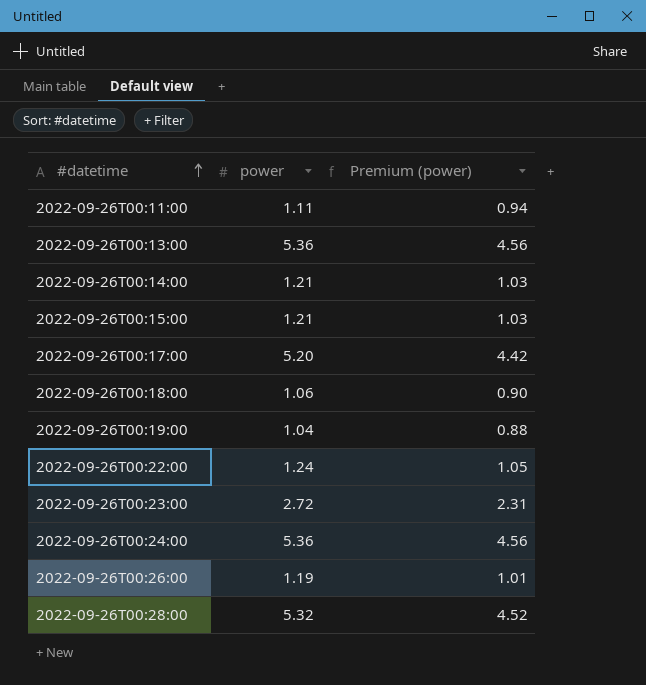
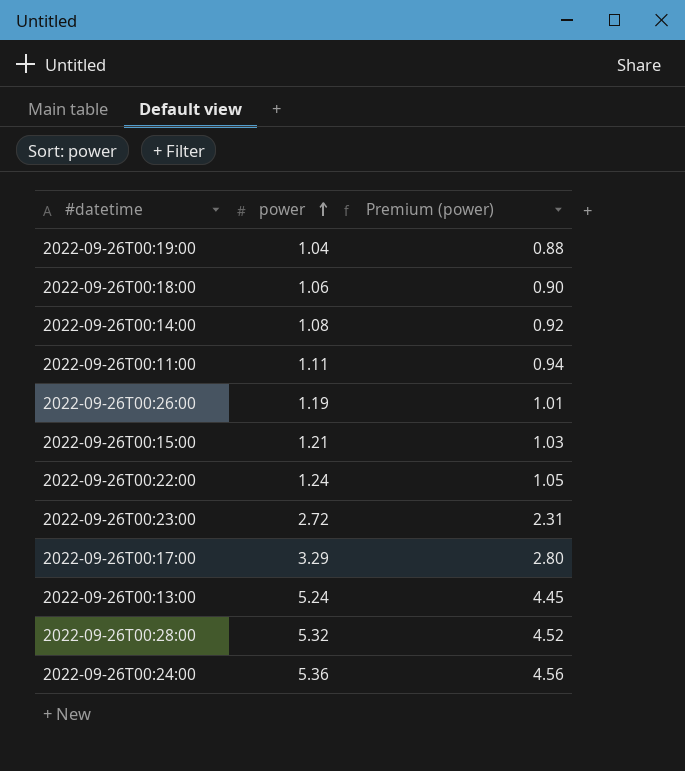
row order: #datetime ascending -> power ascending
2022-09-26T00:14:00 | power: 1.21 -> 1.08
2022-09-26T00:14:00 | Premium (power): 1.03 -> 0.92
2022-09-26T00:17:00 | power: 5.20 -> 3.29
2022-09-26T00:17:00 | Premium (power): 4.42 -> 2.80
2022-09-26T00:13:00 | power: 5.36 -> 5.24
2022-09-26T00:13:00 | Premium (power): 4.56 -> 4.45

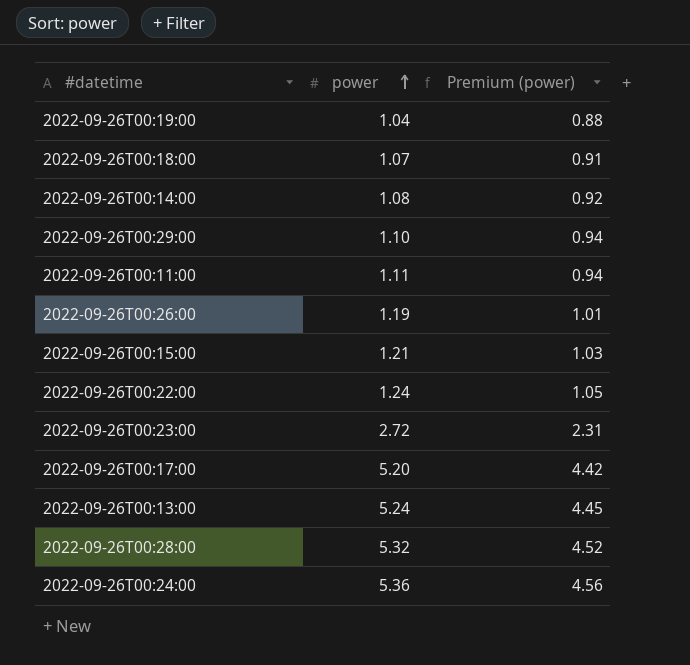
2022-09-26T00:18:00 | power: 1.06 -> 1.07
2022-09-26T00:18:00 | Premium (power): 0.90 -> 0.91
row 2022-09-26T00:29:00: none -> 1.10 | 0.94
2022-09-26T00:17:00 | power: 3.29 -> 5.20
2022-09-26T00:17:00 | Premium (power): 2.80 -> 4.42

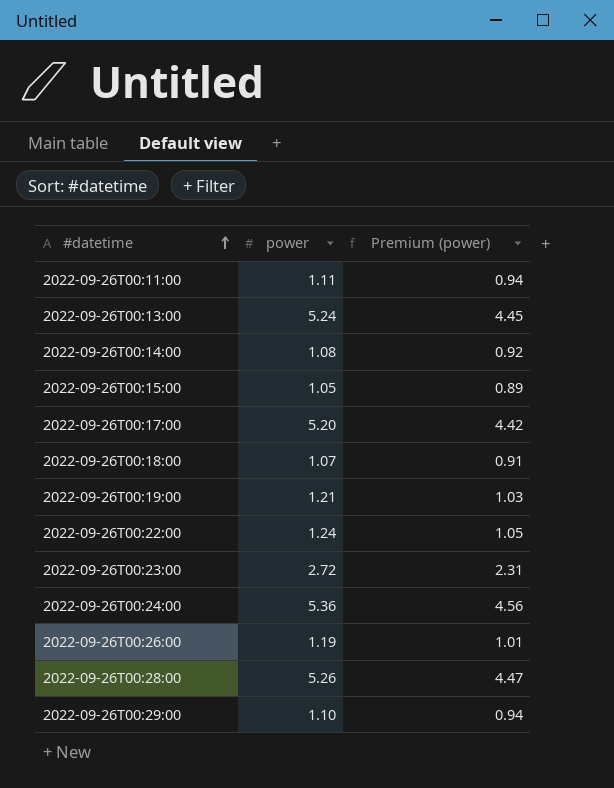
row order: power ascending -> #datetime ascending
2022-09-26T00:15:00 | power: 1.21 -> 1.05
2022-09-26T00:15:00 | Premium (power): 1.03 -> 0.89
2022-09-26T00:19:00 | power: 1.04 -> 1.21
2022-09-26T00:19:00 | Premium (power): 0.88 -> 1.03
2022-09-26T00:28:00 | power: 5.32 -> 5.26
2022-09-26T00:28:00 | Premium (power): 4.52 -> 4.47

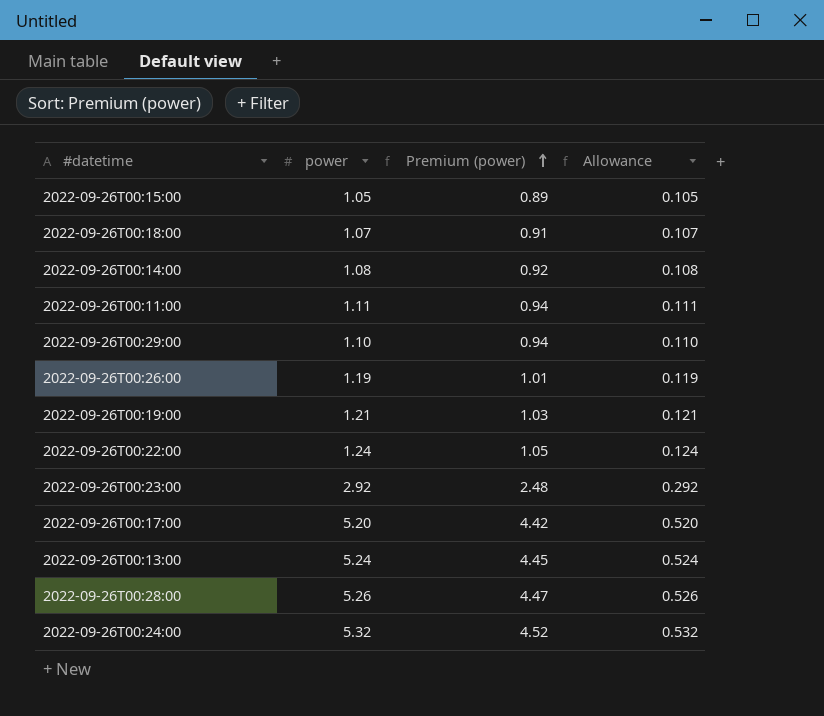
row order: #datetime ascending -> Premium (power) ascending
column Allowance | formula: none -> [power] * 0.1
2022-09-26T00:23:00 | power: 2.72 -> 2.92
2022-09-26T00:23:00 | Premium (power): 2.31 -> 2.48
2022-09-26T00:24:00 | power: 5.36 -> 5.32
2022-09-26T00:24:00 | Premium (power): 4.56 -> 4.52

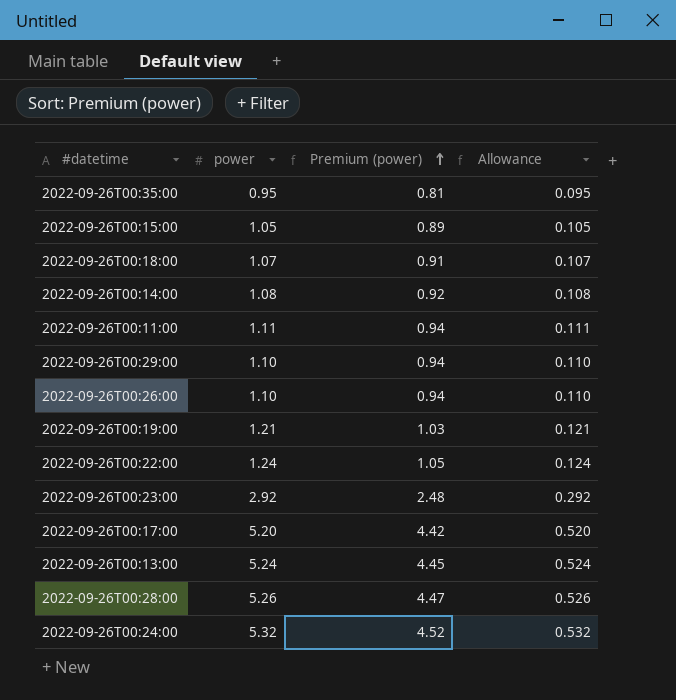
row 2022-09-26T00:35:00: none -> 0.95 | 0.81 | 0.095
2022-09-26T00:26:00 | power: 1.19 -> 1.10
2022-09-26T00:26:00 | Premium (power): 1.01 -> 0.94
2022-09-26T00:26:00 | Allowance: 0.119 -> 0.110

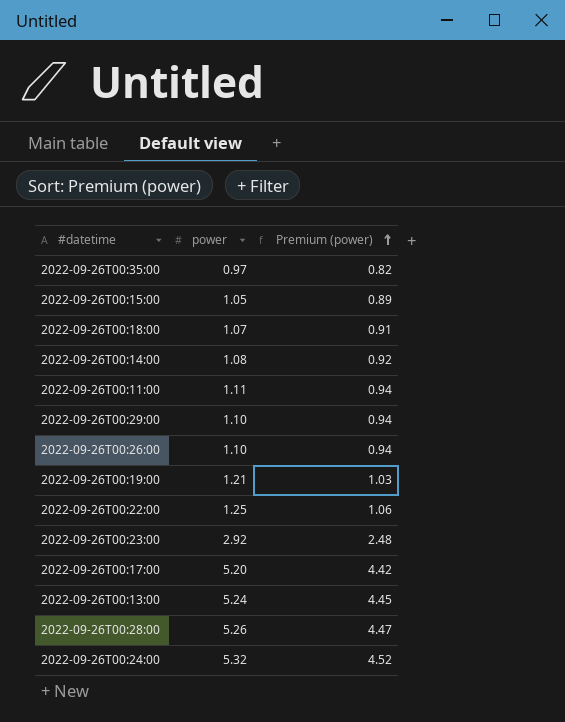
column Allowance | formula: [power] * 0.1 -> none
2022-09-26T00:35:00 | power: 0.95 -> 0.97
2022-09-26T00:35:00 | Premium (power): 0.81 -> 0.82
2022-09-26T00:22:00 | power: 1.24 -> 1.25
2022-09-26T00:22:00 | Premium (power): 1.05 -> 1.06

